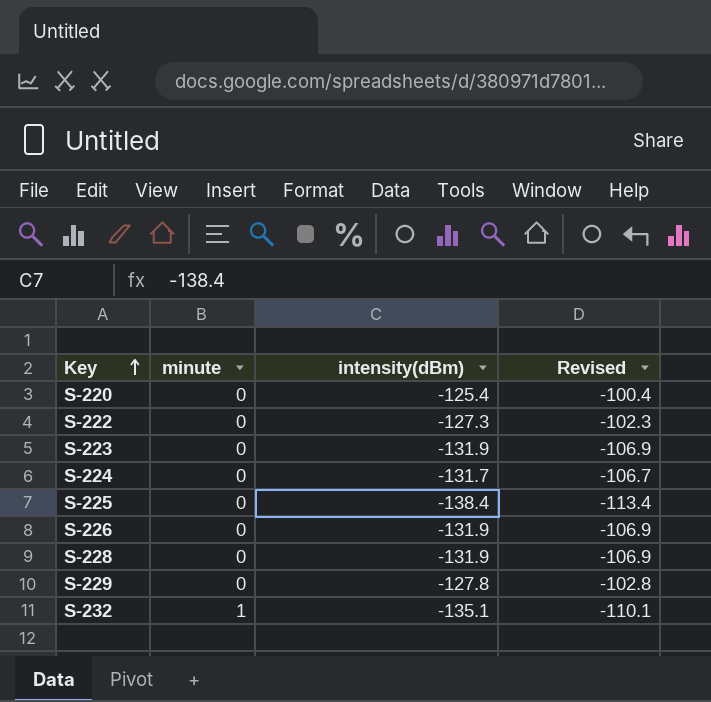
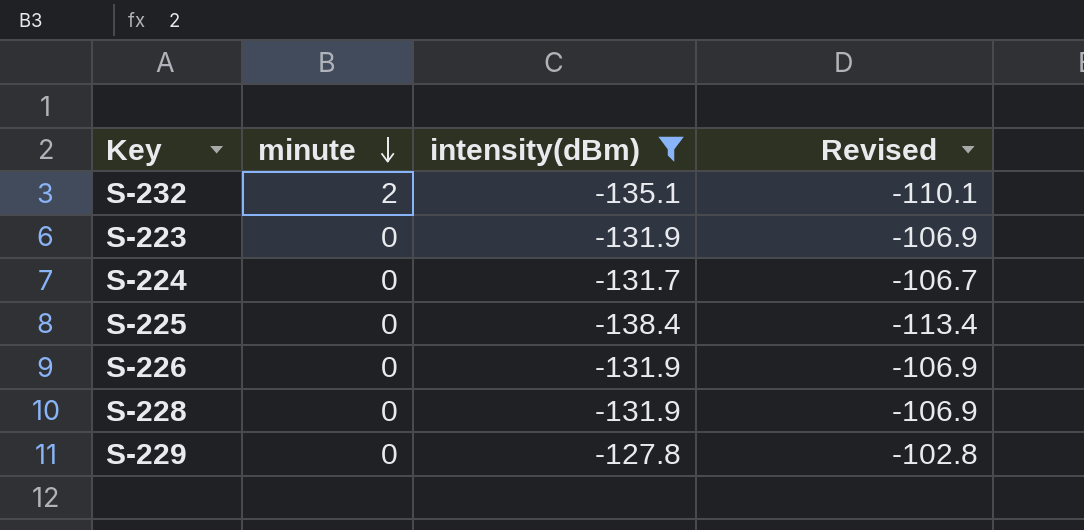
filter: none -> intensity(dBm) <= -127.8
row order: Key ascending -> minute descending
S-232 | minute: 1 -> 2

